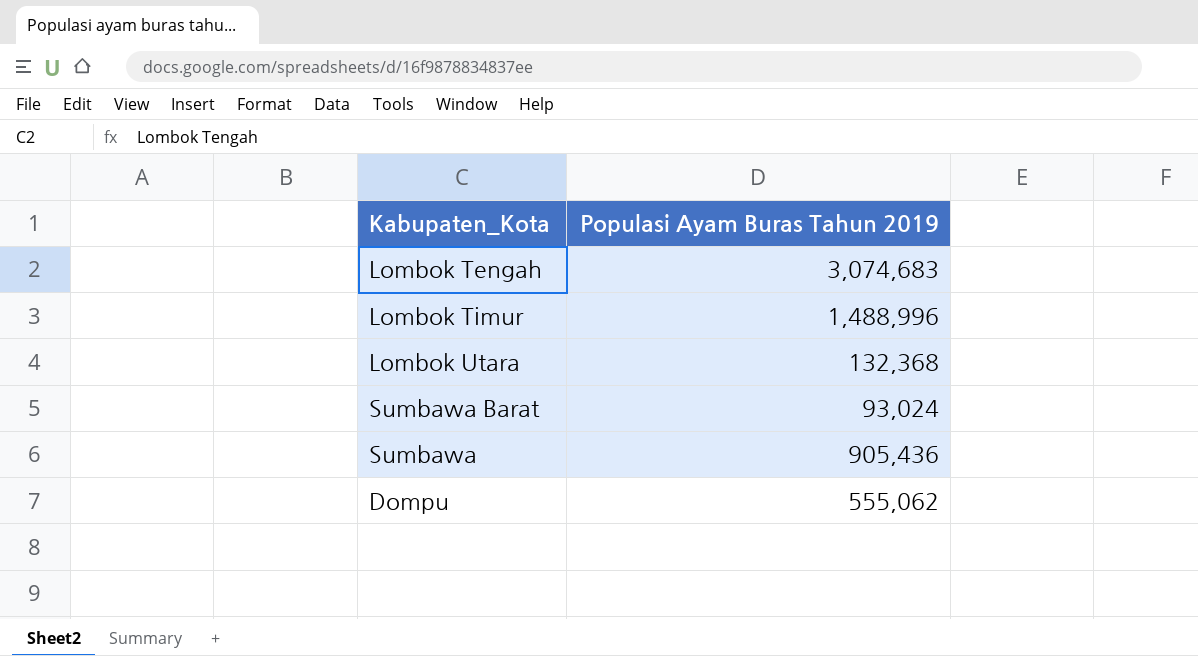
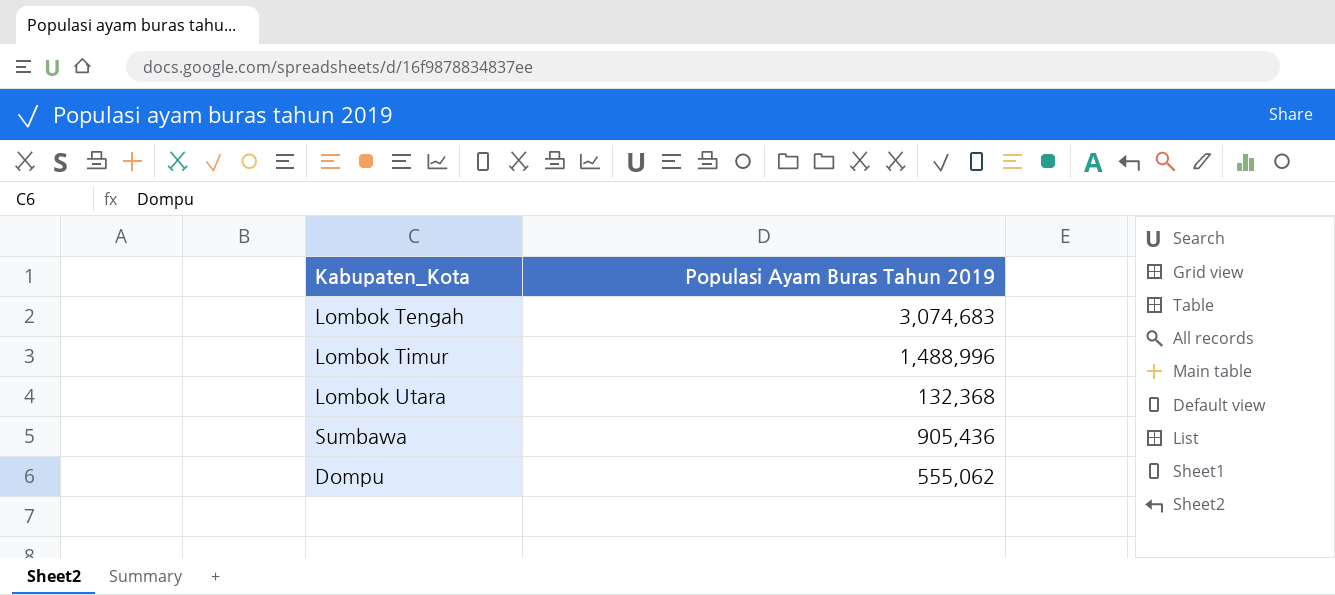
row Sumbawa Barat: 93,024 -> none

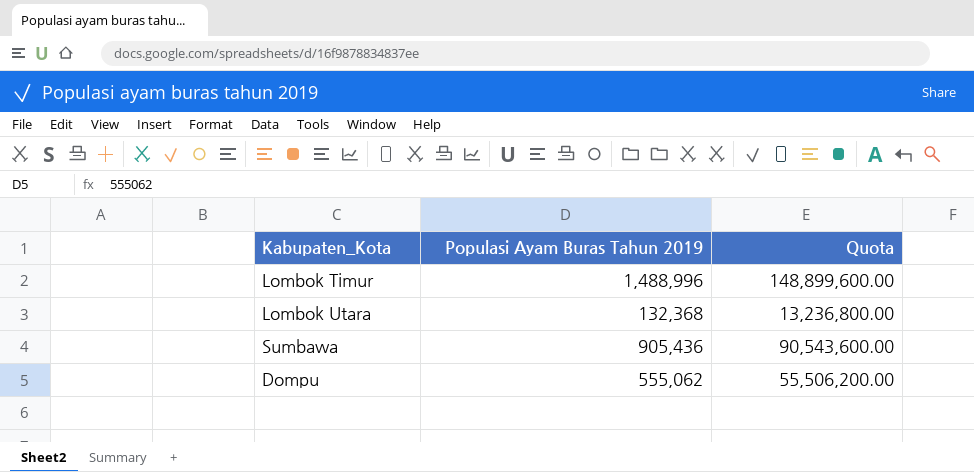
column Quota | formula: none -> [Populasi Ayam Buras Tahun 2019] * 100
row Lombok Tengah: 3,074,683 -> none

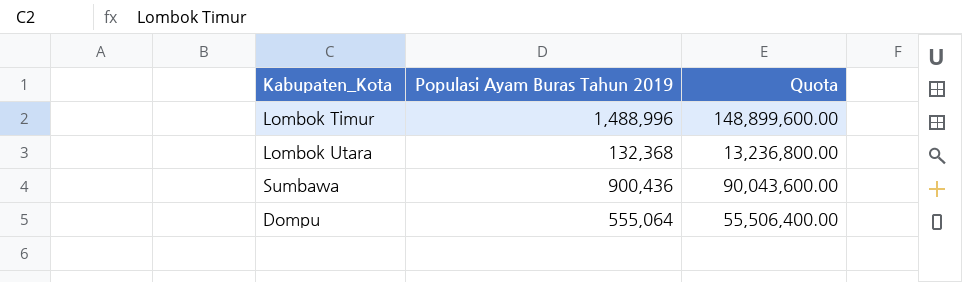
Sumbawa | Populasi Ayam Buras Tahun 2019: 905,436 -> 900,436
Sumbawa | Quota: 90,543,600.00 -> 90,043,600.00
Dompu | Populasi Ayam Buras Tahun 2019: 555,062 -> 555,064
Dompu | Quota: 55,506,200.00 -> 55,506,400.00

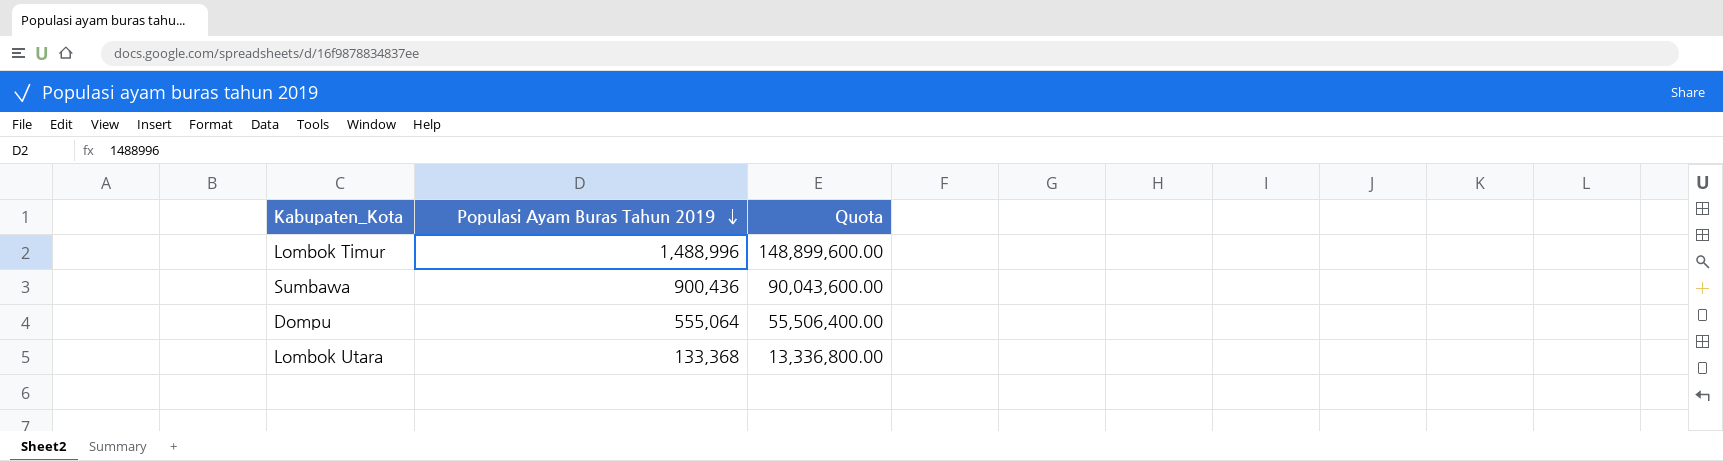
row order: none -> Populasi Ayam Buras Tahun 2019 descending
Lombok Utara | Populasi Ayam Buras Tahun 2019: 132,368 -> 133,368
Lombok Utara | Quota: 13,236,800.00 -> 13,336,800.00

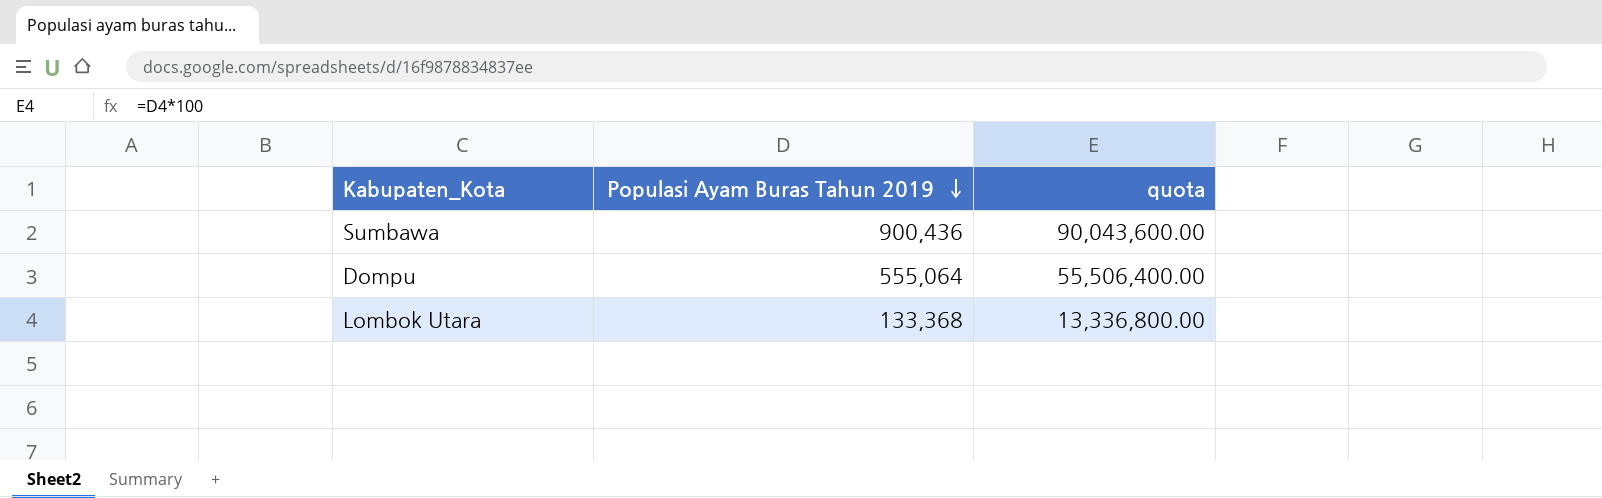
column name: Quota -> quota
row Lombok Timur: 1,488,996 | 148,899,600.00 -> none

